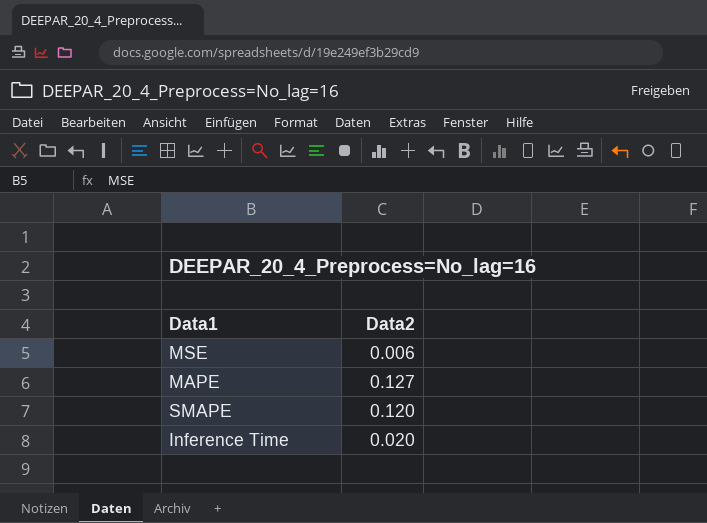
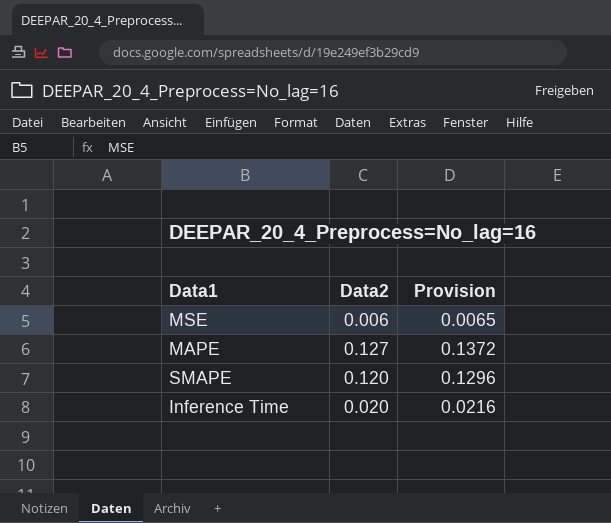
column Provision | formula: none -> [Data2] * 1.08

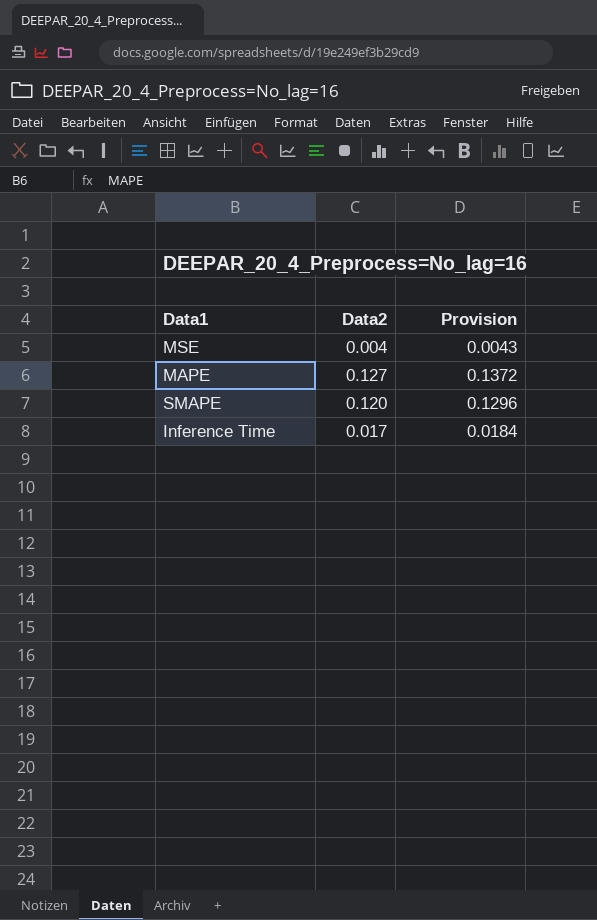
MSE | Data2: 0.006 -> 0.004
MSE | Provision: 0.0065 -> 0.0043
Inference Time | Data2: 0.020 -> 0.017
Inference Time | Provision: 0.0216 -> 0.0184

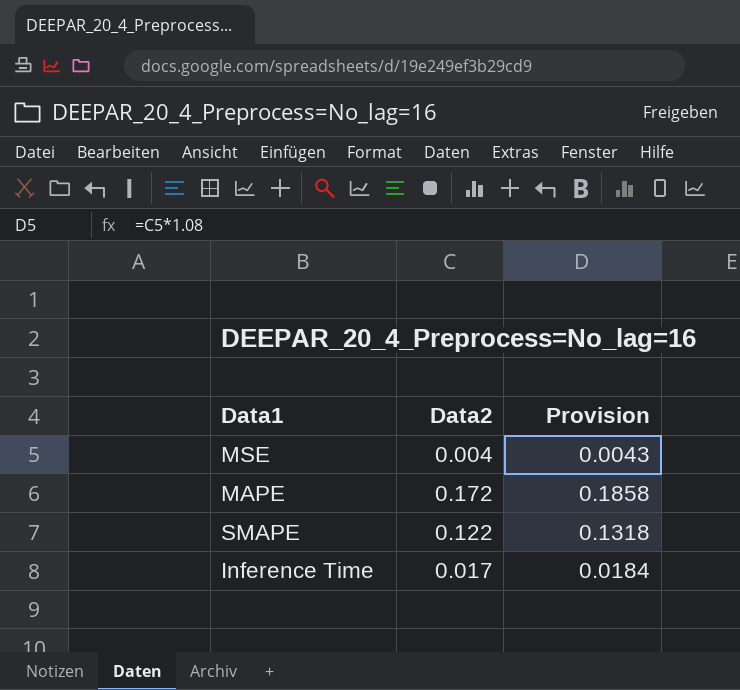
MAPE | Data2: 0.127 -> 0.172
MAPE | Provision: 0.1372 -> 0.1858
SMAPE | Data2: 0.120 -> 0.122
SMAPE | Provision: 0.1296 -> 0.1318

